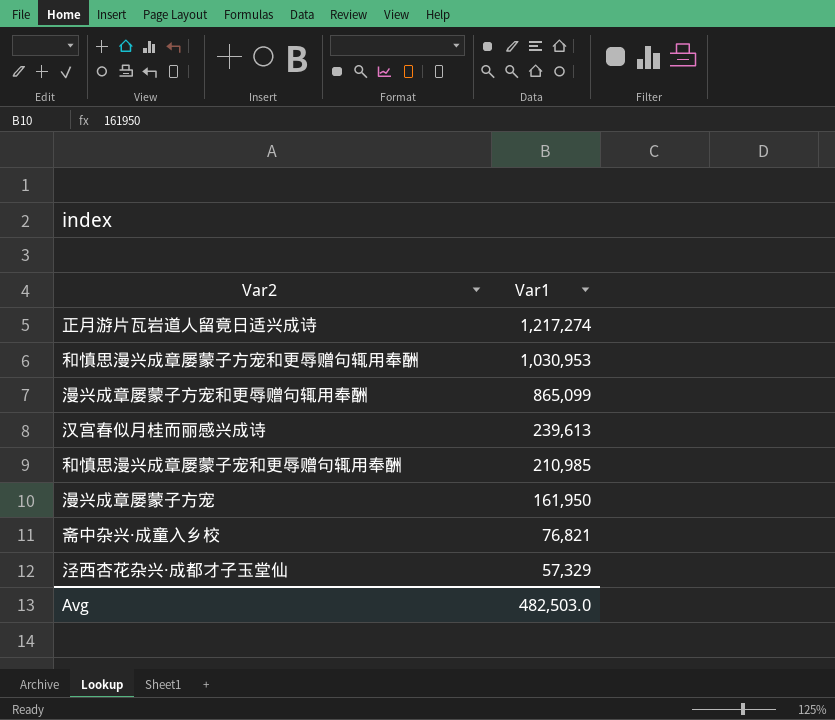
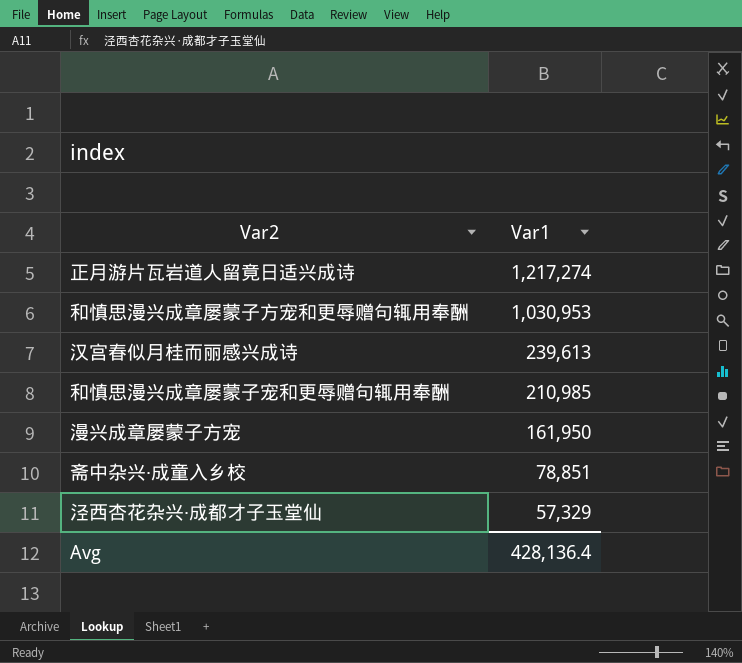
row 漫兴成章屡蒙子方宠和更辱赠句辄用奉酬: 865,099 -> none
斋中杂兴·成童入乡校 | Var1: 76,821 -> 78,851
Avg | Var1: 482,503.0 -> 428,136.4

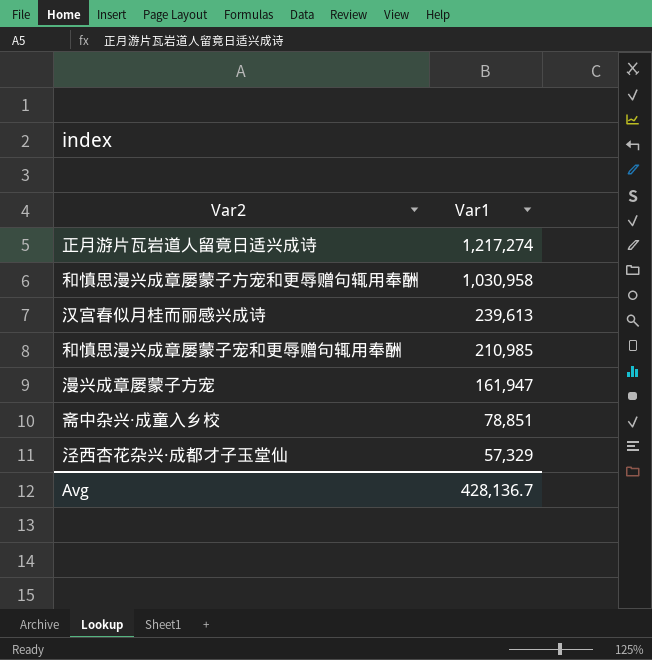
和慎思漫兴成章屡蒙子方宠和更辱赠句辄用奉酬 | Var1: 1,030,953 -> 1,030,958
漫兴成章屡蒙子方宠 | Var1: 161,950 -> 161,947
Avg | Var1: 428,136.4 -> 428,136.7

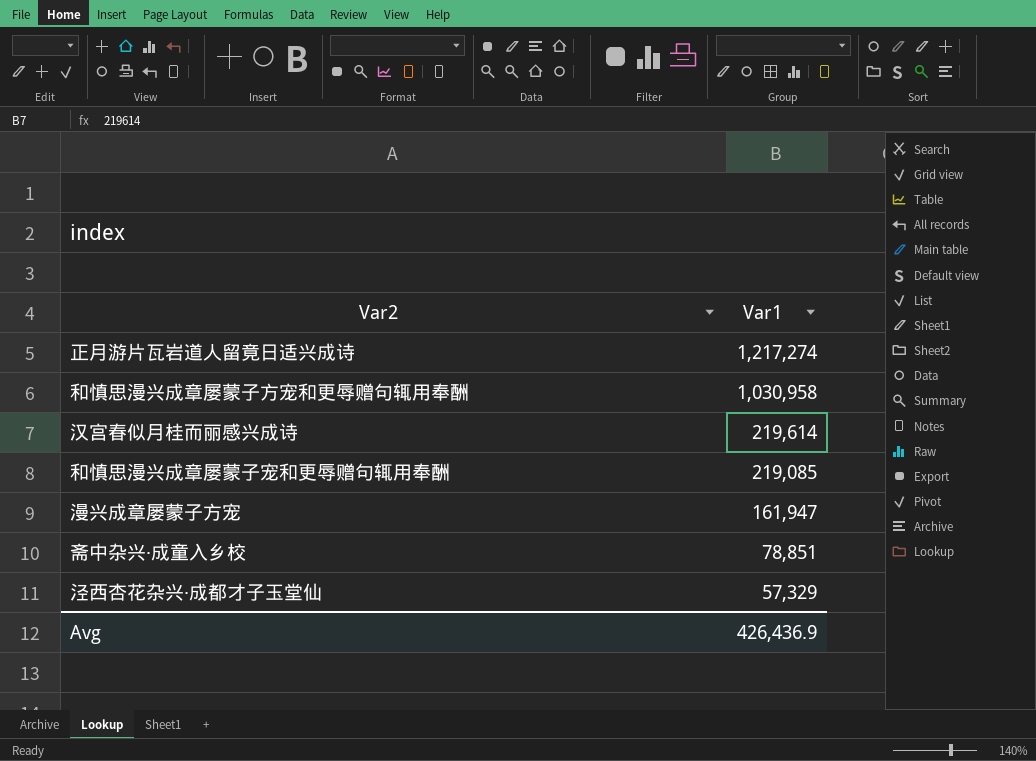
汉宫春似月桂而丽感兴成诗 | Var1: 239,613 -> 219,614
和慎思漫兴成章屡蒙子宠和更辱赠句辄用奉酬 | Var1: 210,985 -> 219,085
Avg | Var1: 428,136.7 -> 426,436.9

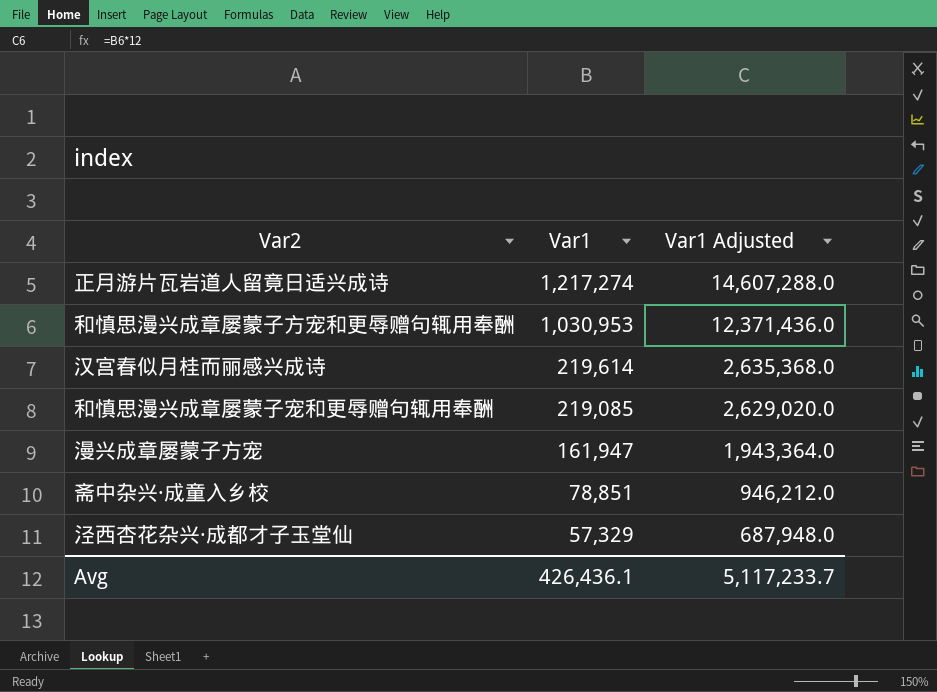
column Var1 Adjusted | formula: none -> [Var1] * 12
和慎思漫兴成章屡蒙子方宠和更辱赠句辄用奉酬 | Var1: 1,030,958 -> 1,030,953
Avg | Var1: 426,436.9 -> 426,436.1

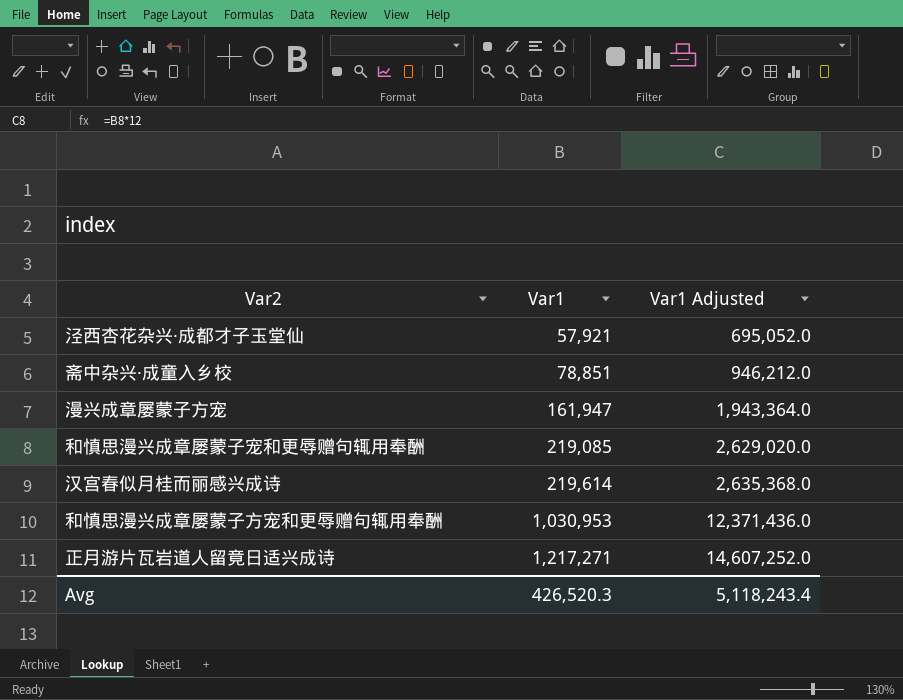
row order: Var1 descending -> Var1 ascending
泾西杏花杂兴·成都才子玉堂仙 | Var1: 57,329 -> 57,921
泾西杏花杂兴·成都才子玉堂仙 | Var1 Adjusted: 687,948.0 -> 695,052.0
正月游片瓦岩道人留竟日适兴成诗 | Var1: 1,217,274 -> 1,217,271
正月游片瓦岩道人留竟日适兴成诗 | Var1 Adjusted: 14,607,288.0 -> 14,607,252.0
Avg | Var1: 426,436.1 -> 426,520.3
Avg | Var1 Adjusted: 5,117,233.7 -> 5,118,243.4

